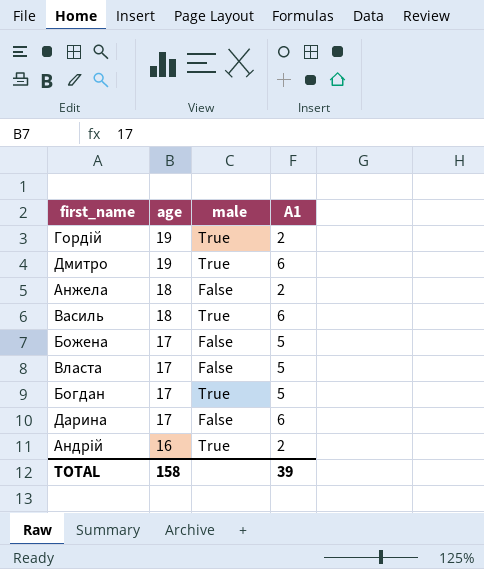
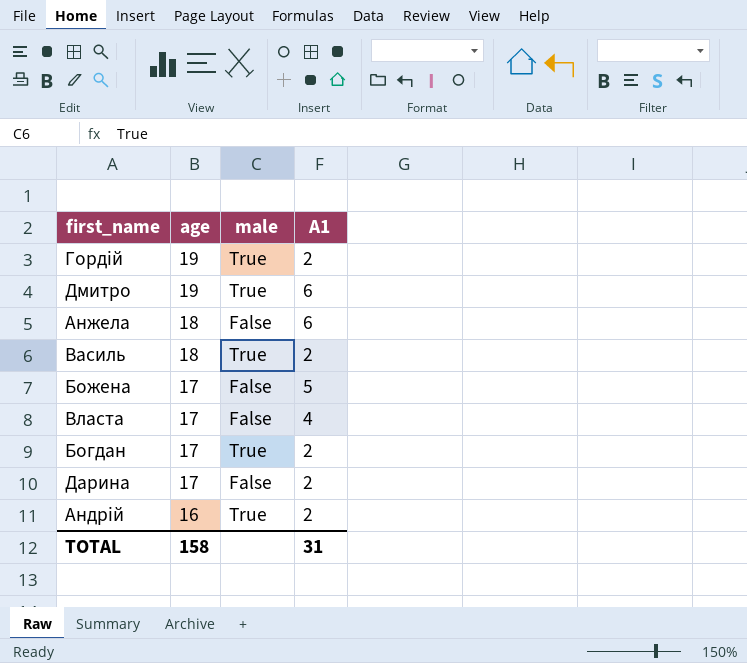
Анжела | A1: 2 -> 6
Василь | A1: 6 -> 2
Власта | A1: 5 -> 4
Богдан | A1: 5 -> 2
Дарина | A1: 6 -> 2
TOTAL | A1: 39 -> 31

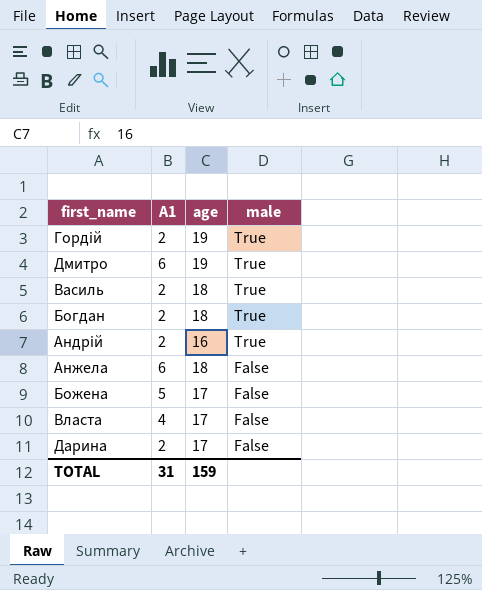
row order: age descending -> male descending
column A1 | position: 4 -> 2
Богдан | age: 17 -> 18
TOTAL | age: 158 -> 159

